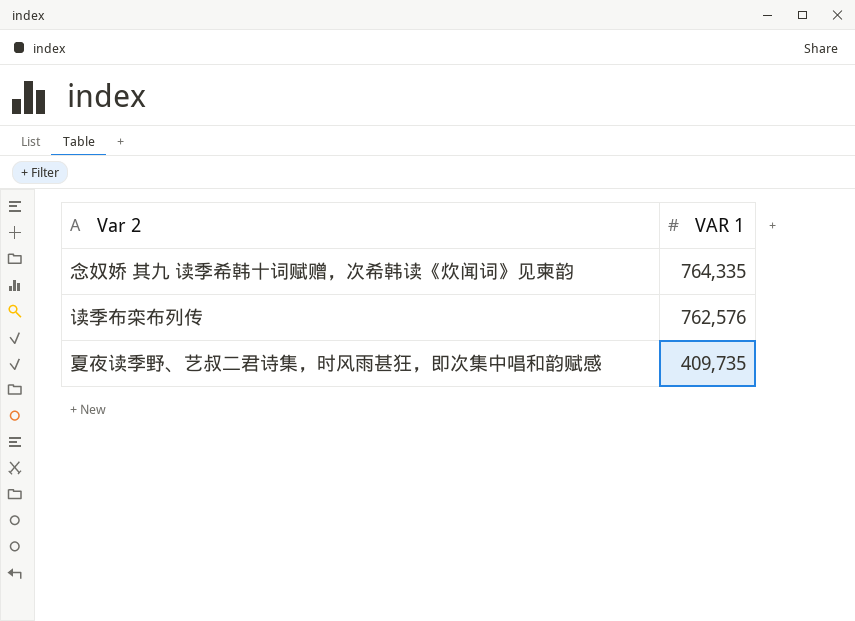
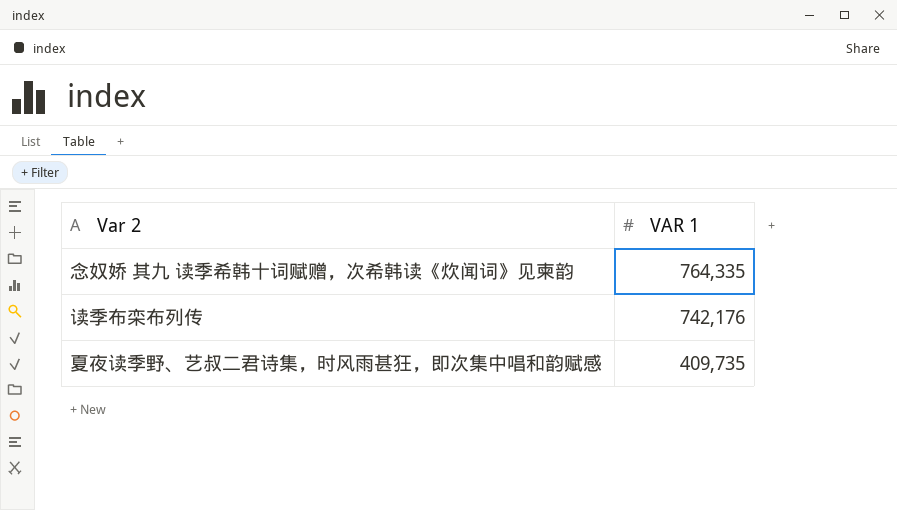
读季布栾布列传 | VAR 1: 762,576 -> 742,176

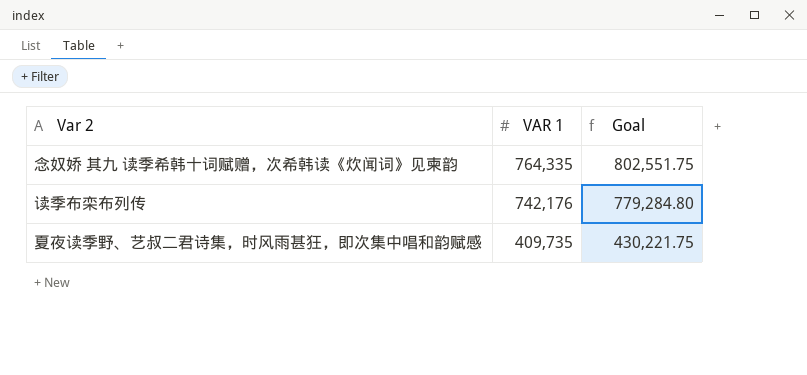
column Goal | formula: none -> [VAR 1] * 1.05

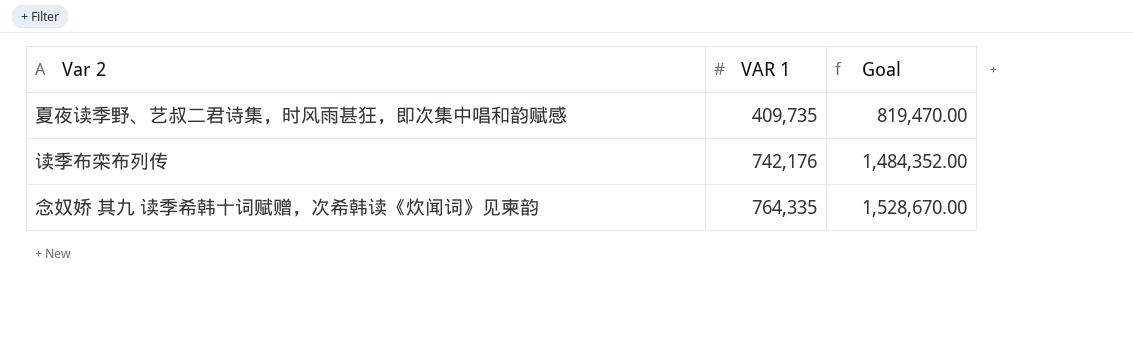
row order: VAR 1 descending -> VAR 1 ascending
column Goal | formula: [VAR 1] * 1.05 -> [VAR 1] * 2

